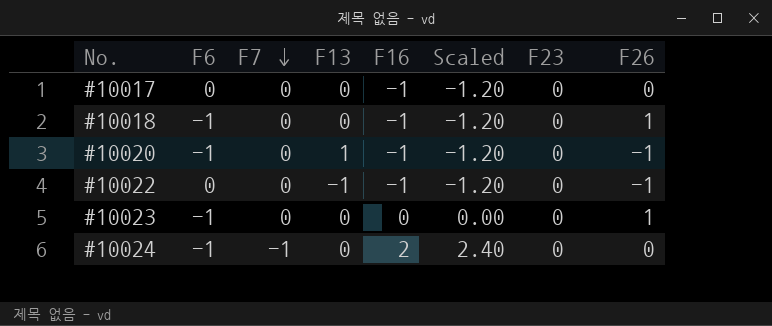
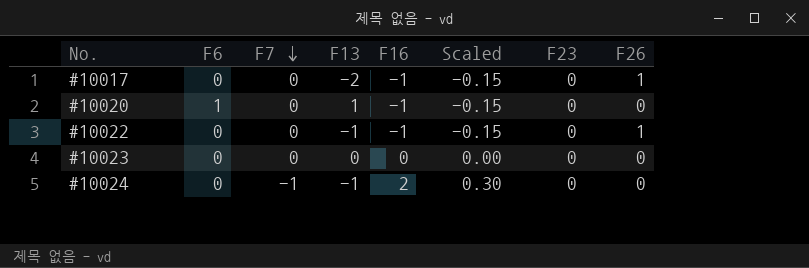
column Scaled | formula: [F16] * 1.2 -> [F16] * 0.15
row #10018: -1 | 0 | 0 | -1 | -1.20 | 0 | 1 -> none
#10017 | F13: 0 -> -2
#10017 | F26: 0 -> 1
#10020 | F6: -1 -> 1
#10020 | F26: -1 -> 0
#10022 | F26: -1 -> 1
#10023 | F6: -1 -> 0
#10023 | F26: 1 -> 0
#10024 | F6: -1 -> 0
#10024 | F13: 0 -> -1

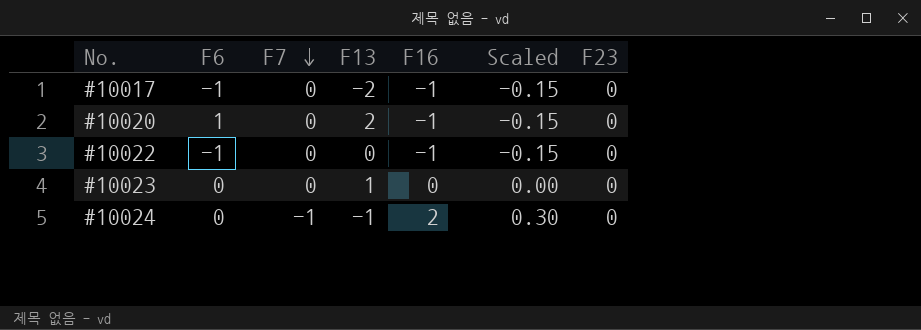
column F26 | position: 8 -> none
#10017 | F6: 0 -> -1
#10020 | F13: 1 -> 2
#10022 | F6: 0 -> -1
#10022 | F13: -1 -> 0
#10023 | F13: 0 -> 1

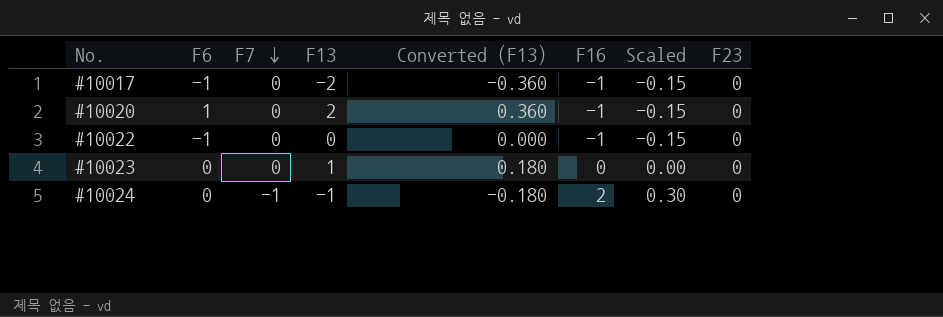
column Converted (F13) | formula: none -> [F13] * 0.18

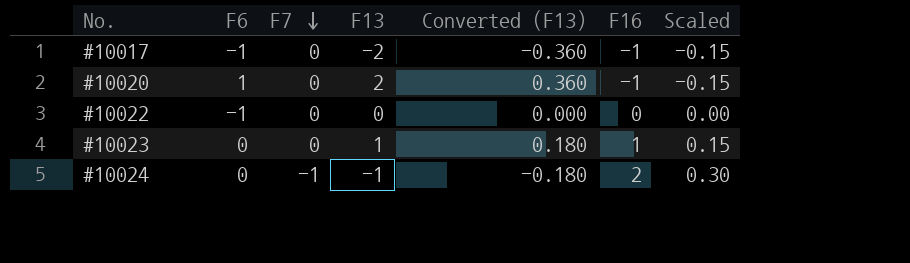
column F23 | position: 8 -> none
#10022 | F16: -1 -> 0
#10022 | Scaled: -0.15 -> 0.00
#10023 | F16: 0 -> 1
#10023 | Scaled: 0.00 -> 0.15

